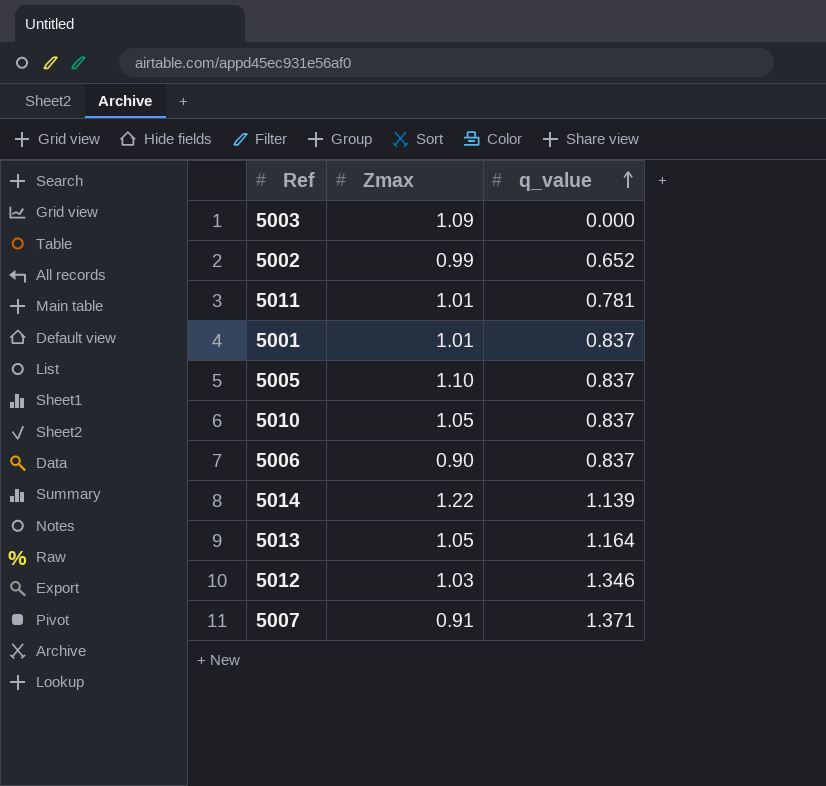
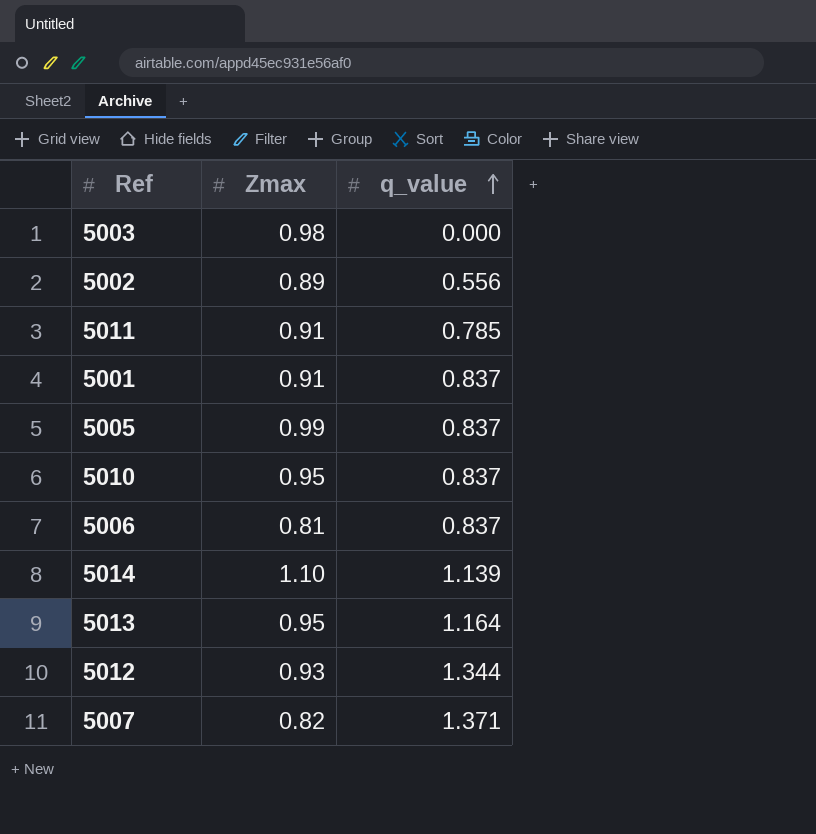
5003 | Zmax: 1.09 -> 0.98
5002 | Zmax: 0.99 -> 0.89
5002 | q_value: 0.652 -> 0.556
5011 | Zmax: 1.01 -> 0.91
5011 | q_value: 0.781 -> 0.785
5001 | Zmax: 1.01 -> 0.91
5005 | Zmax: 1.10 -> 0.99
5010 | Zmax: 1.05 -> 0.95
5006 | Zmax: 0.90 -> 0.81
5014 | Zmax: 1.22 -> 1.10
5013 | Zmax: 1.05 -> 0.95
5012 | Zmax: 1.03 -> 0.93
5012 | q_value: 1.346 -> 1.344
5007 | Zmax: 0.91 -> 0.82

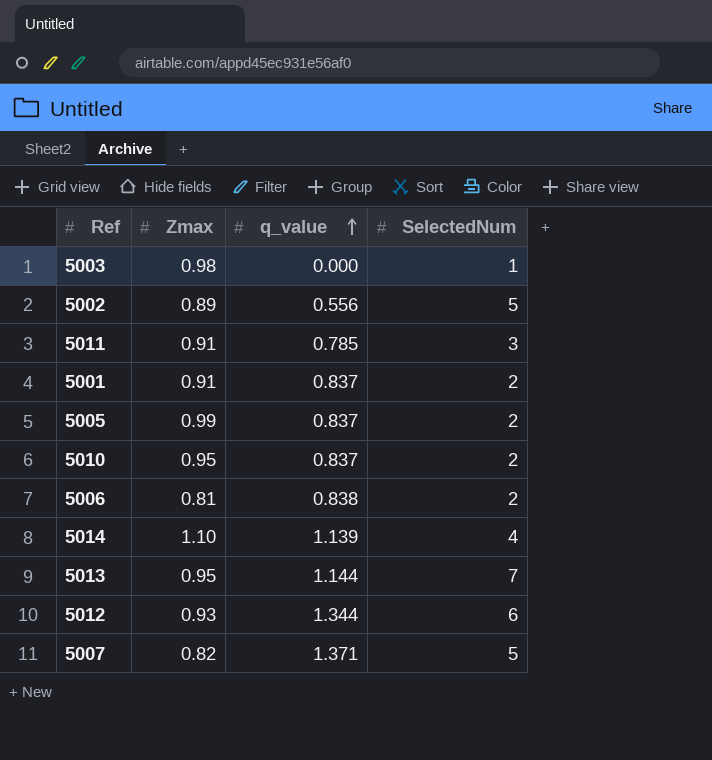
column SelectedNum | position: none -> 4
5006 | q_value: 0.837 -> 0.838
5013 | q_value: 1.164 -> 1.144

